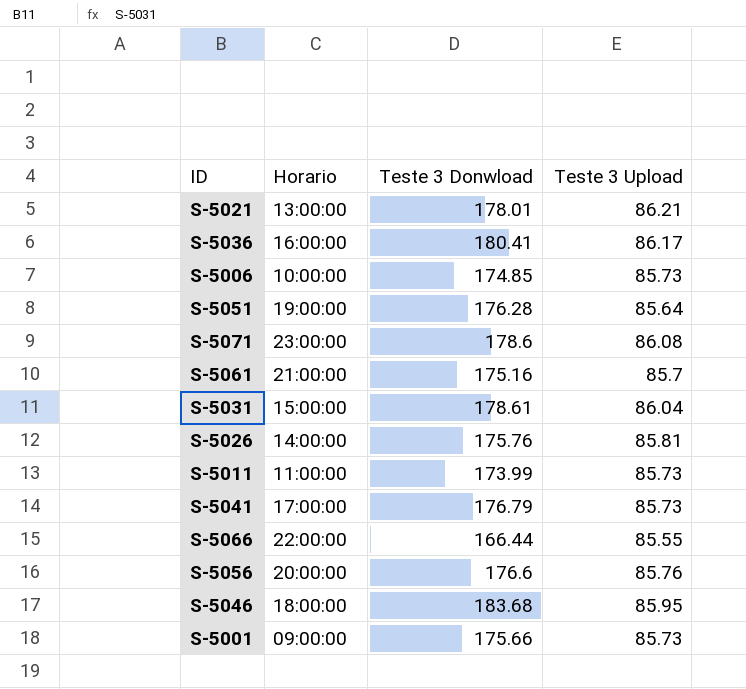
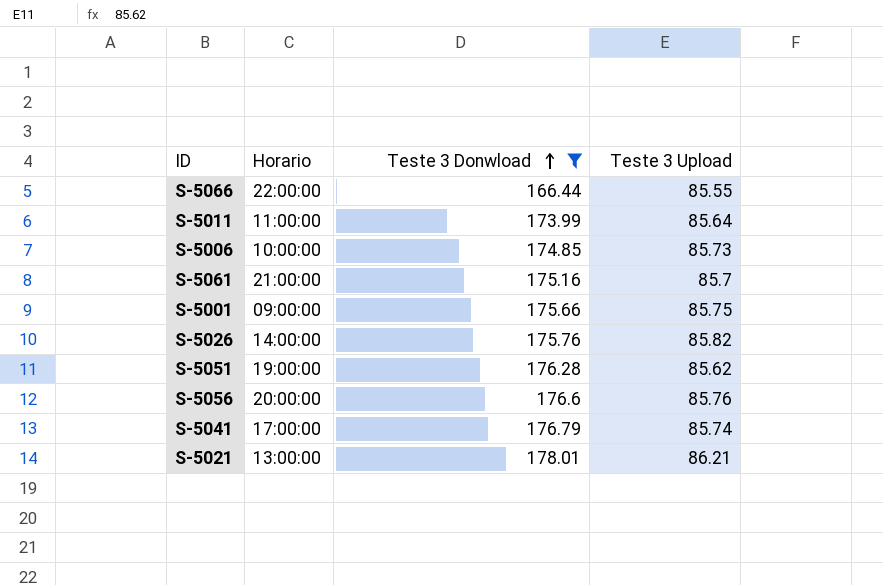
filter: none -> Teste 3 Donwload <= 178.01
row order: none -> Teste 3 Donwload ascending
S-5011 | Teste 3 Upload: 85.73 -> 85.64
S-5001 | Teste 3 Upload: 85.73 -> 85.75
S-5026 | Teste 3 Upload: 85.81 -> 85.82
S-5051 | Teste 3 Upload: 85.64 -> 85.62
S-5041 | Teste 3 Upload: 85.73 -> 85.74

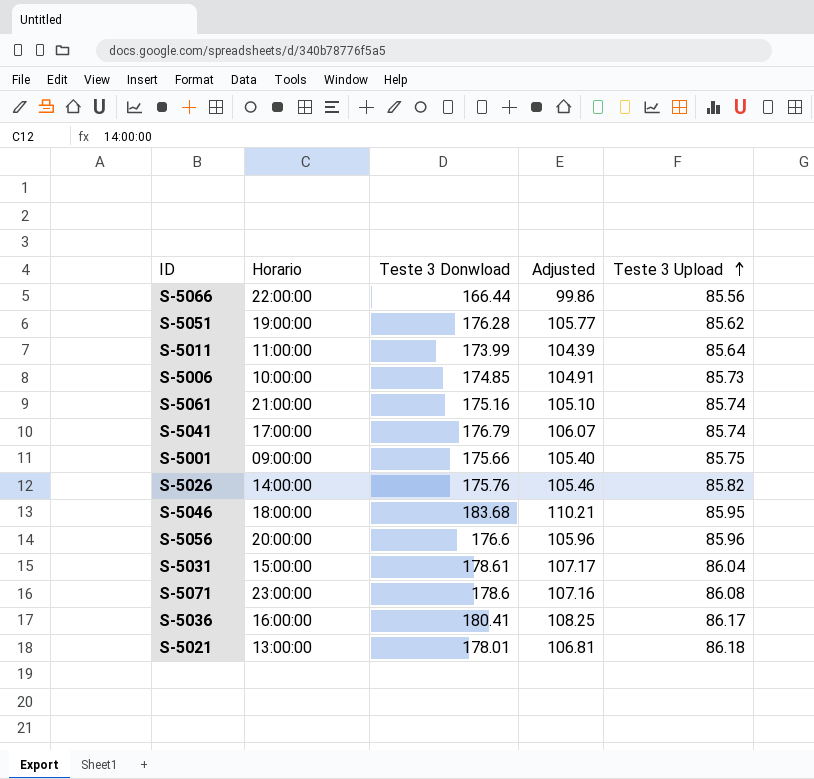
filter: Teste 3 Donwload <= 178.01 -> none
row order: Teste 3 Donwload ascending -> Teste 3 Upload ascending
column Adjusted | formula: none -> [Teste 3 Donwload] * 0.6
S-5066 | Teste 3 Upload: 85.55 -> 85.56
S-5061 | Teste 3 Upload: 85.7 -> 85.74
S-5056 | Teste 3 Upload: 85.76 -> 85.96
S-5021 | Teste 3 Upload: 86.21 -> 86.18

